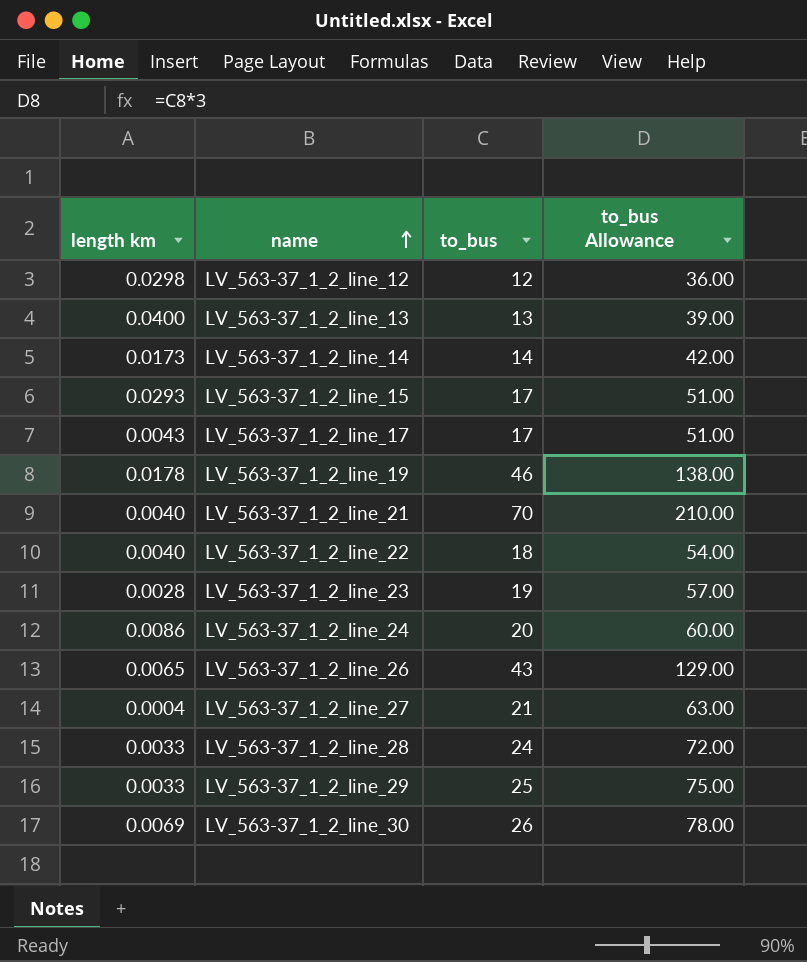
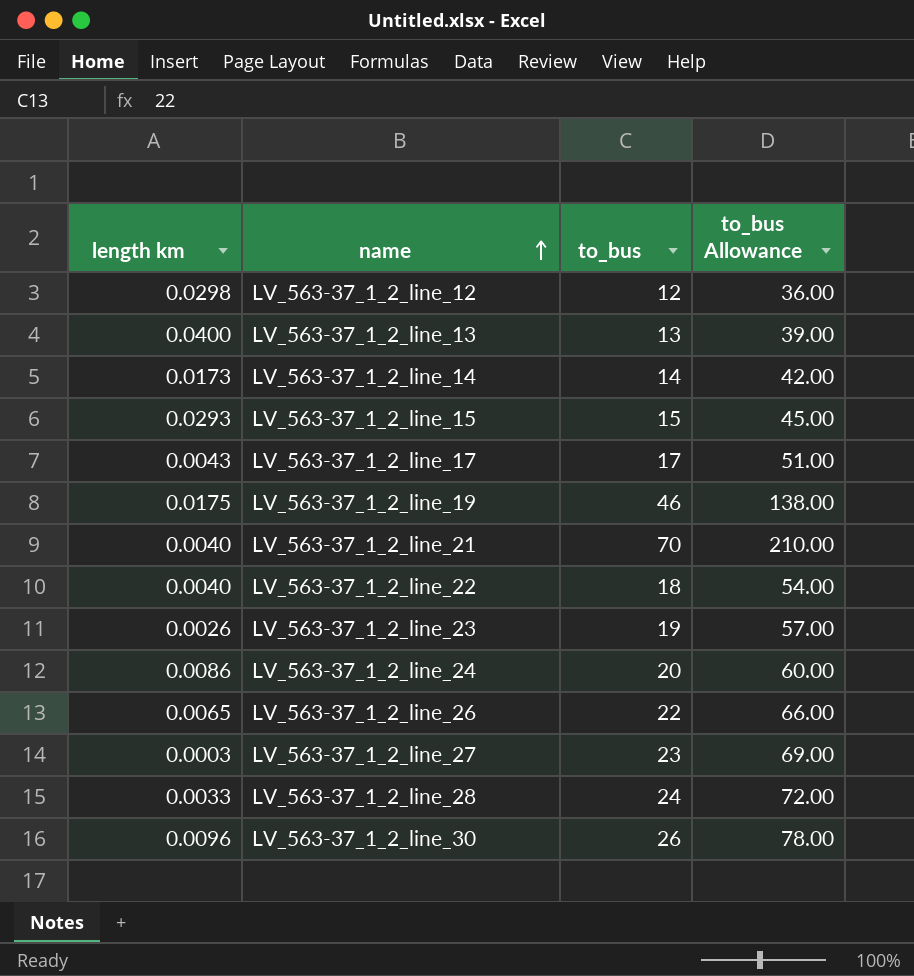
row LV_563-37_1_2_line_29: 0.0033 | 25 | 75.00 -> none
LV_563-37_1_2_line_15 | to_bus: 17 -> 15
LV_563-37_1_2_line_15 | to_bus Allowance: 51.00 -> 45.00
LV_563-37_1_2_line_19 | length km: 0.0178 -> 0.0175
LV_563-37_1_2_line_23 | length km: 0.0028 -> 0.0026
LV_563-37_1_2_line_26 | to_bus: 43 -> 22
LV_563-37_1_2_line_26 | to_bus Allowance: 129.00 -> 66.00
LV_563-37_1_2_line_27 | length km: 0.0004 -> 0.0003
LV_563-37_1_2_line_27 | to_bus: 21 -> 23
LV_563-37_1_2_line_27 | to_bus Allowance: 63.00 -> 69.00
LV_563-37_1_2_line_30 | length km: 0.0069 -> 0.0096

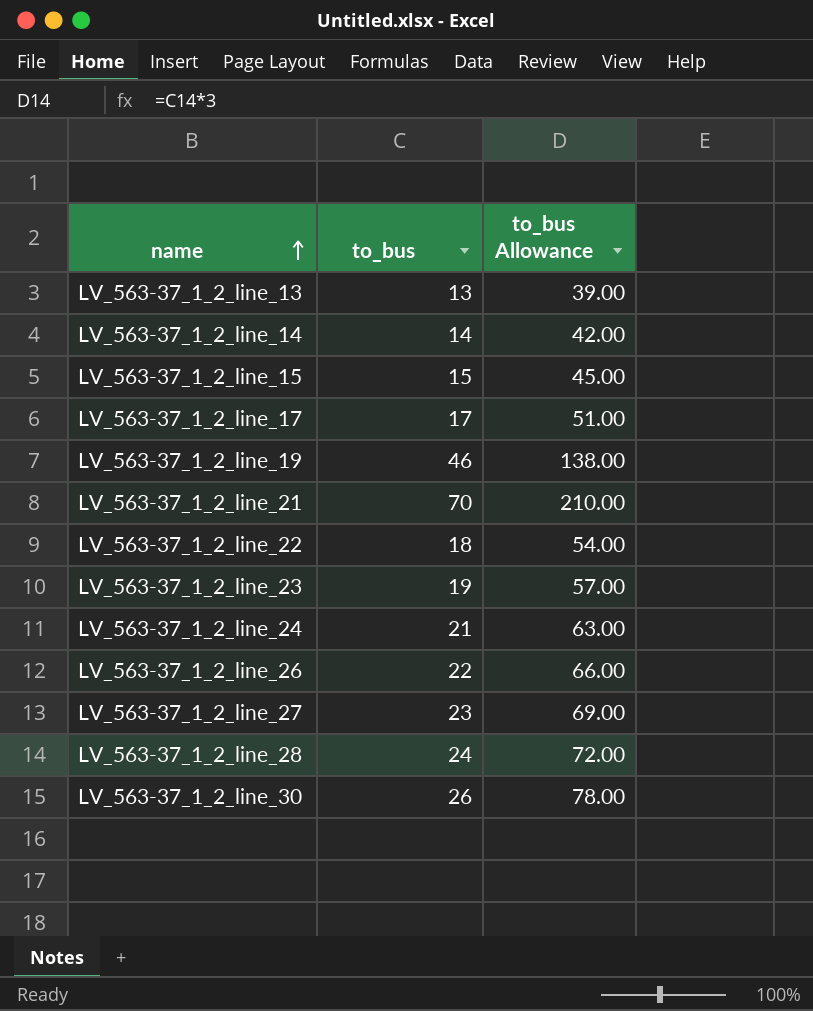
column length km | position: 1 -> none
row LV_563-37_1_2_line_12: 0.0298 | 12 | 36.00 -> none
LV_563-37_1_2_line_24 | to_bus: 20 -> 21
LV_563-37_1_2_line_24 | to_bus Allowance: 60.00 -> 63.00

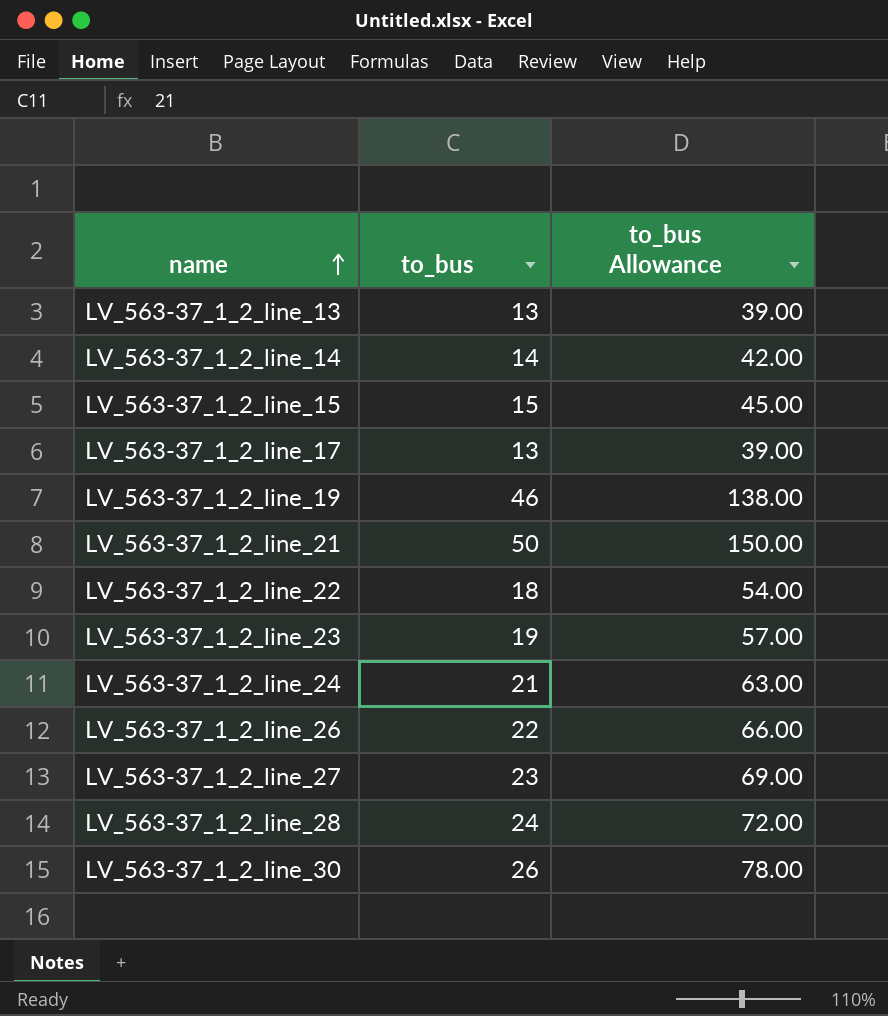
LV_563-37_1_2_line_17 | to_bus: 17 -> 13
LV_563-37_1_2_line_17 | to_bus Allowance: 51.00 -> 39.00
LV_563-37_1_2_line_21 | to_bus: 70 -> 50
LV_563-37_1_2_line_21 | to_bus Allowance: 210.00 -> 150.00

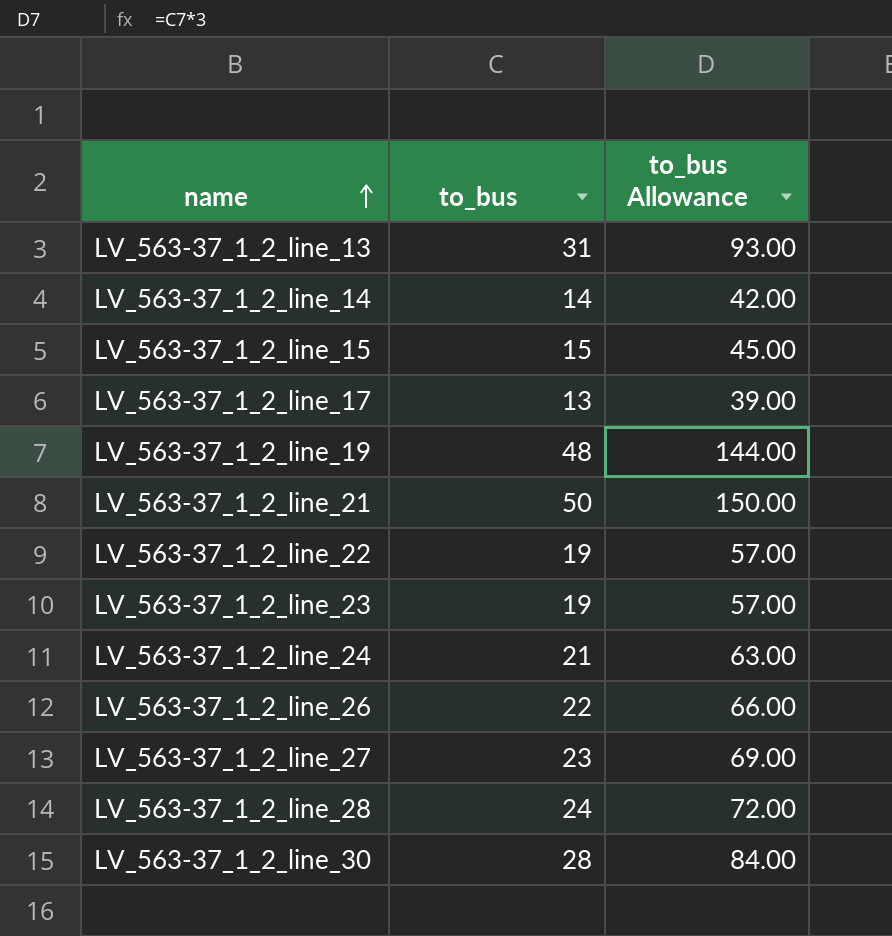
LV_563-37_1_2_line_13 | to_bus: 13 -> 31
LV_563-37_1_2_line_13 | to_bus Allowance: 39.00 -> 93.00
LV_563-37_1_2_line_19 | to_bus: 46 -> 48
LV_563-37_1_2_line_19 | to_bus Allowance: 138.00 -> 144.00
LV_563-37_1_2_line_22 | to_bus: 18 -> 19
LV_563-37_1_2_line_22 | to_bus Allowance: 54.00 -> 57.00
LV_563-37_1_2_line_30 | to_bus: 26 -> 28
LV_563-37_1_2_line_30 | to_bus Allowance: 78.00 -> 84.00

